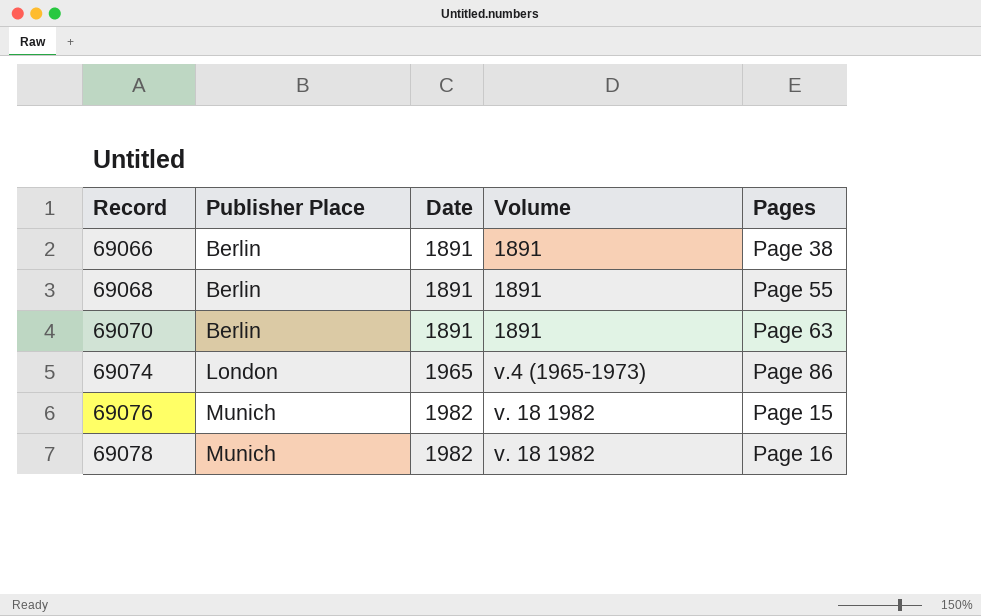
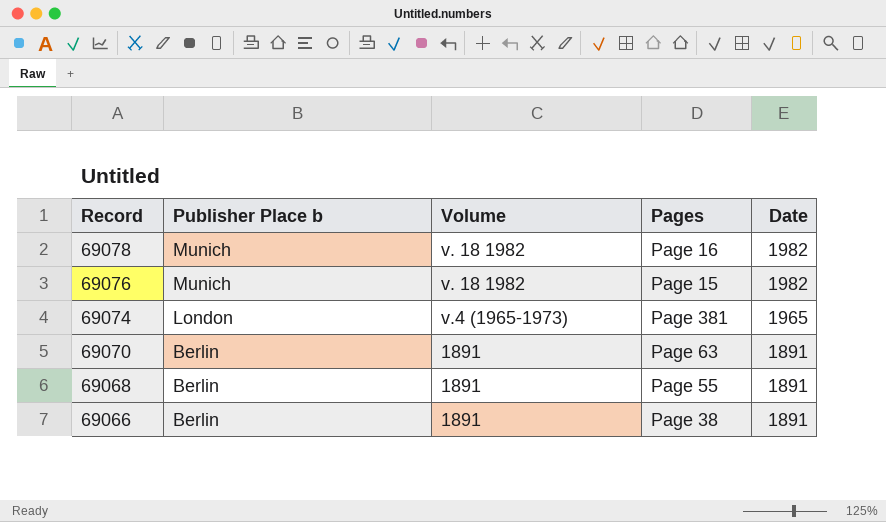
row order: Record ascending -> Record descending
column name: Publisher Place -> Publisher Place b
column Date | position: 3 -> 5
69074 | Pages: Page 86 -> Page 381

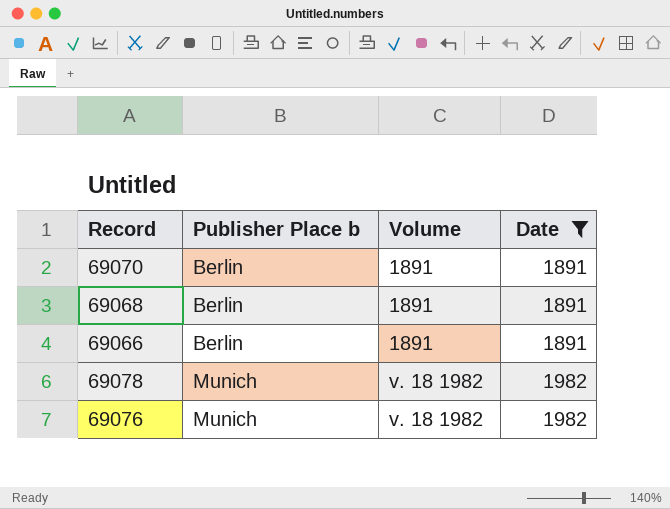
filter: none -> Date != 1965
row order: Record descending -> Publisher Place b ascending
column Pages | position: 4 -> none

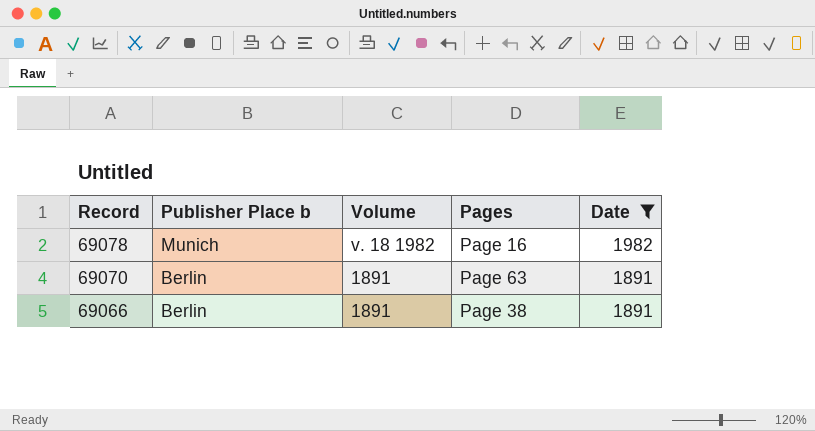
row order: Publisher Place b ascending -> Record descending
column Pages | position: none -> 4
row 69068: Berlin | 1891 | 1891 -> none
row 69076: Munich | v. 18 1982 | 1982 -> none

